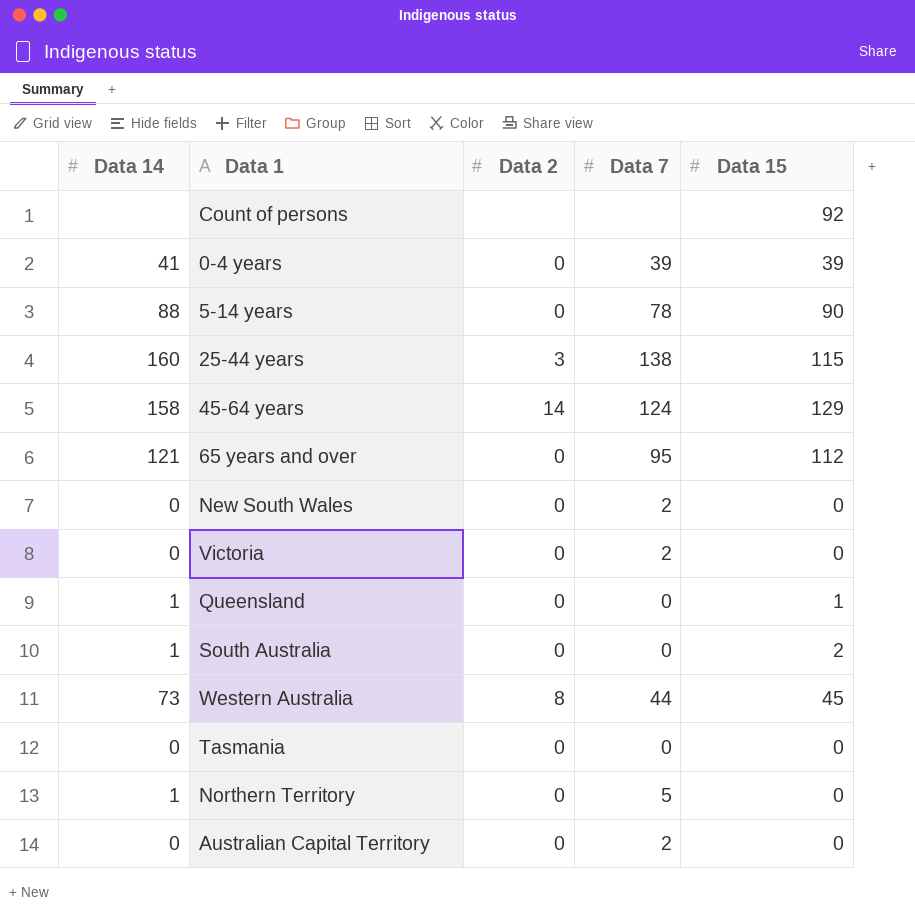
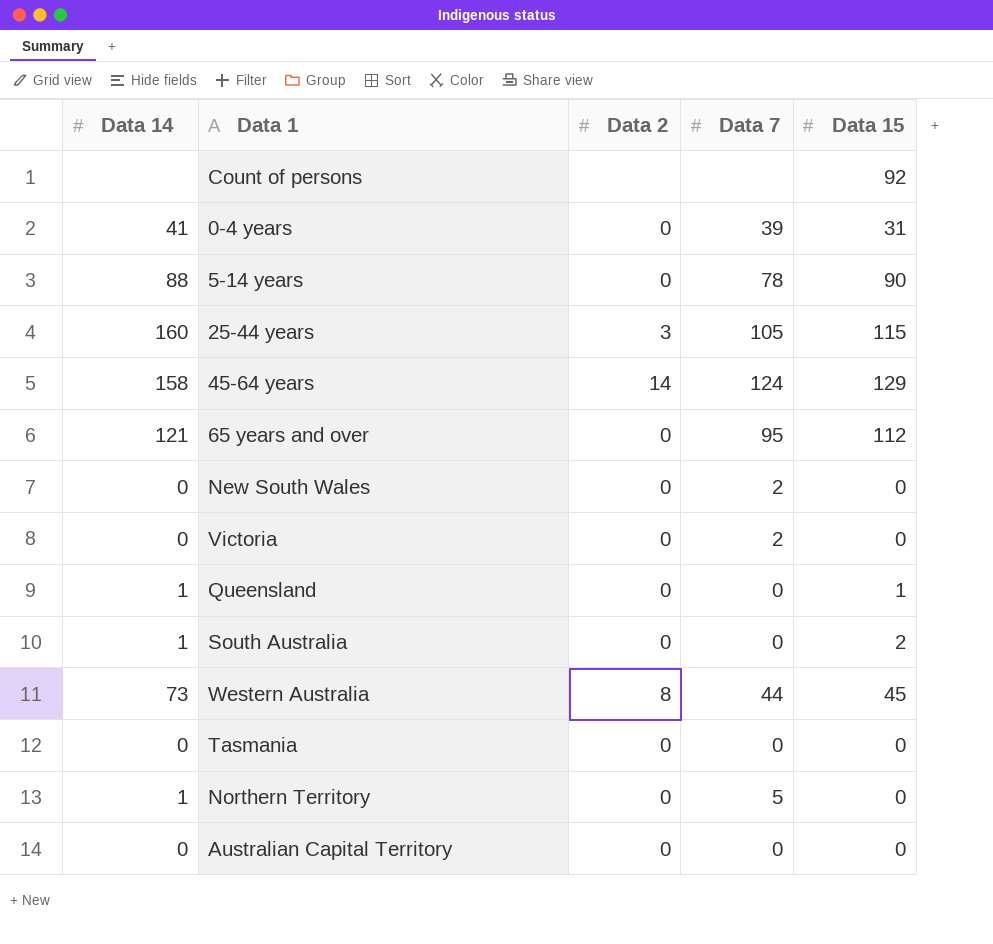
0-4 years | Data 15: 39 -> 31
25-44 years | Data 7: 138 -> 105
Australian Capital Territory | Data 7: 2 -> 0

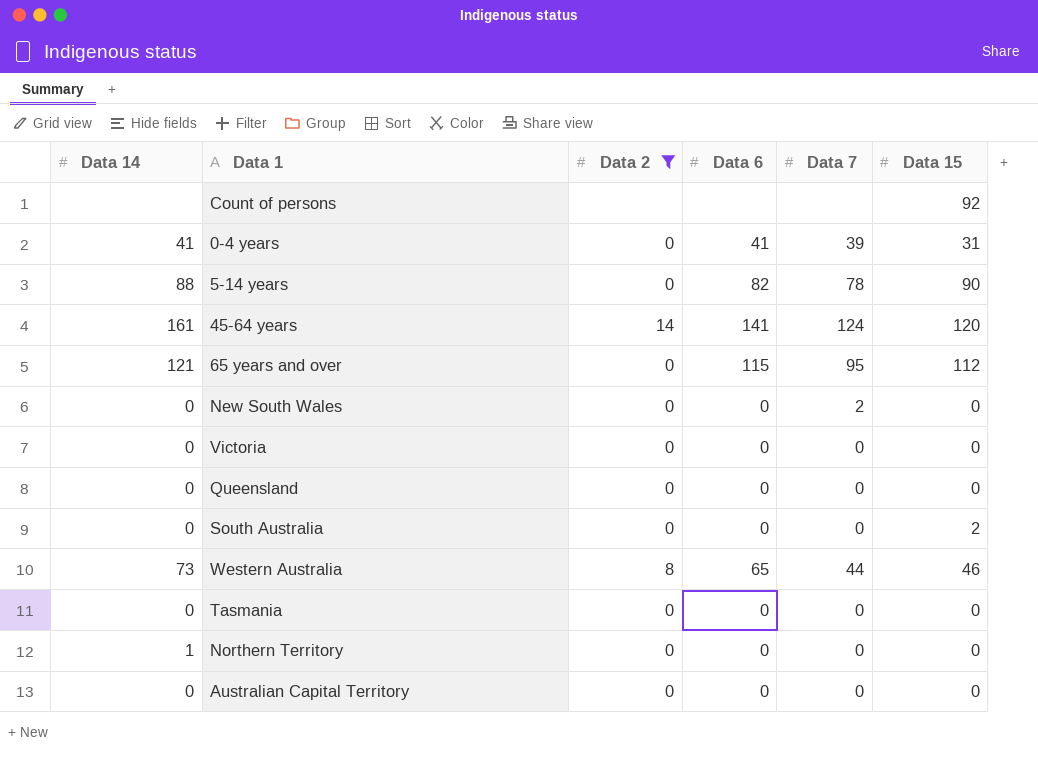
filter: none -> Data 2 != 3
column Data 6 | position: none -> 4
45-64 years | Data 14: 158 -> 161
45-64 years | Data 15: 129 -> 120
Victoria | Data 7: 2 -> 0
Queensland | Data 14: 1 -> 0
Queensland | Data 15: 1 -> 0
South Australia | Data 14: 1 -> 0
Western Australia | Data 15: 45 -> 46
Northern Territory | Data 7: 5 -> 0

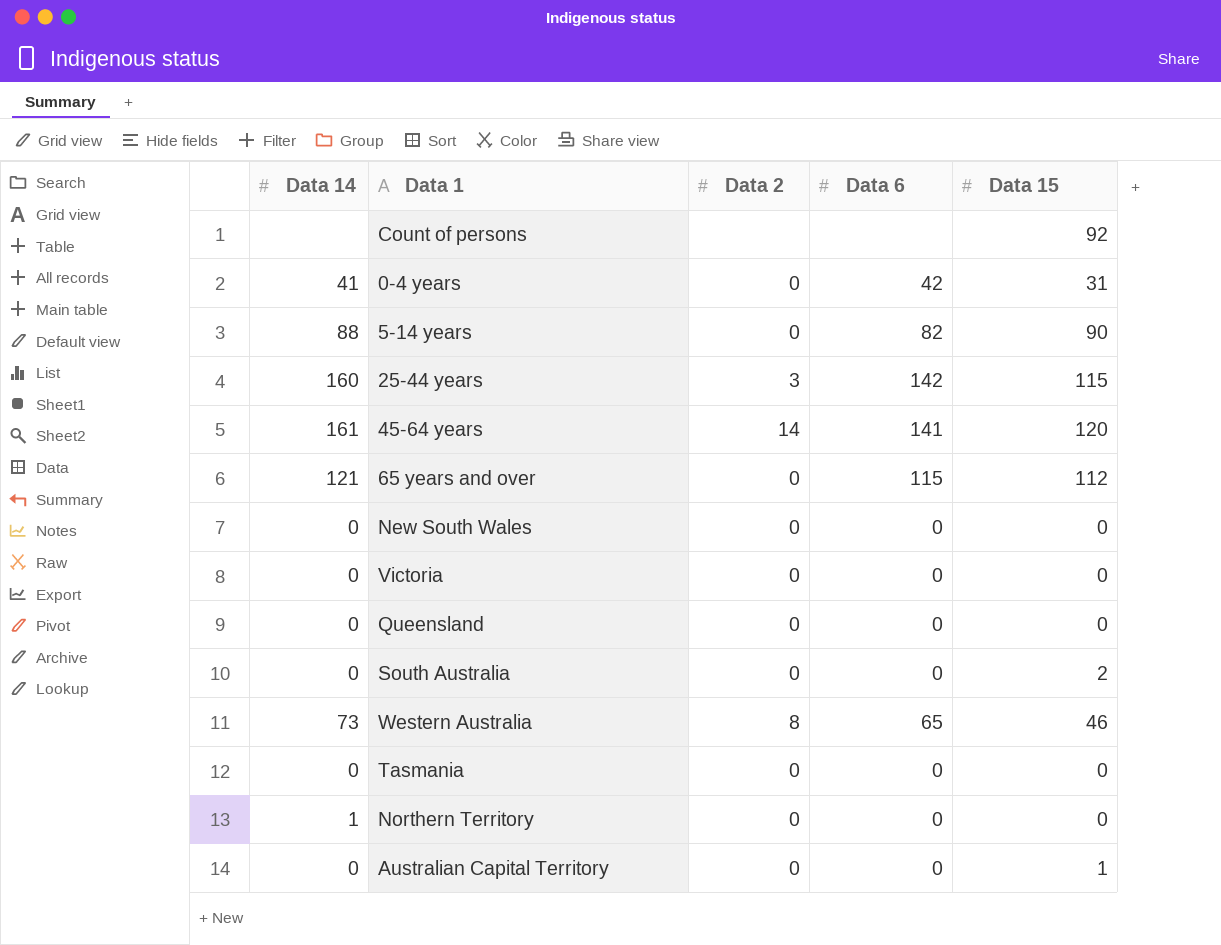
filter: Data 2 != 3 -> none
column Data 7 | position: 5 -> none
0-4 years | Data 6: 41 -> 42
Australian Capital Territory | Data 15: 0 -> 1

